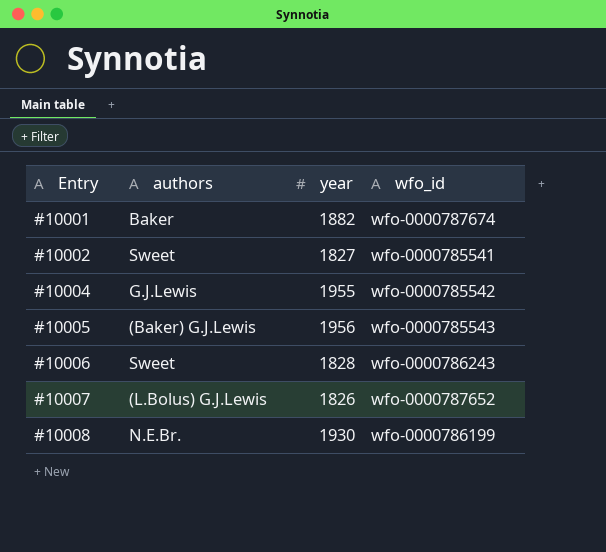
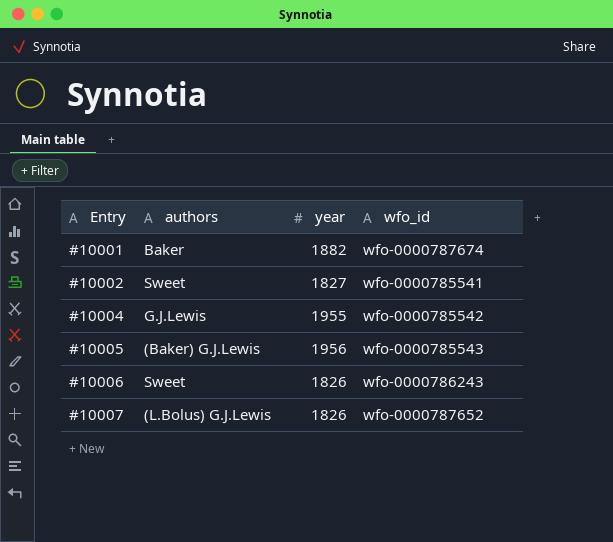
row #10008: N.E.Br. | 1930 | wfo-0000786199 -> none
#10006 | year: 1828 -> 1826

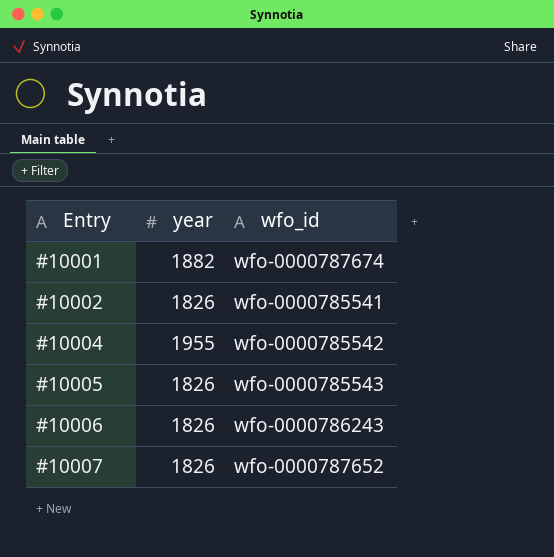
column authors | position: 2 -> none
#10002 | year: 1827 -> 1826
#10005 | year: 1956 -> 1826

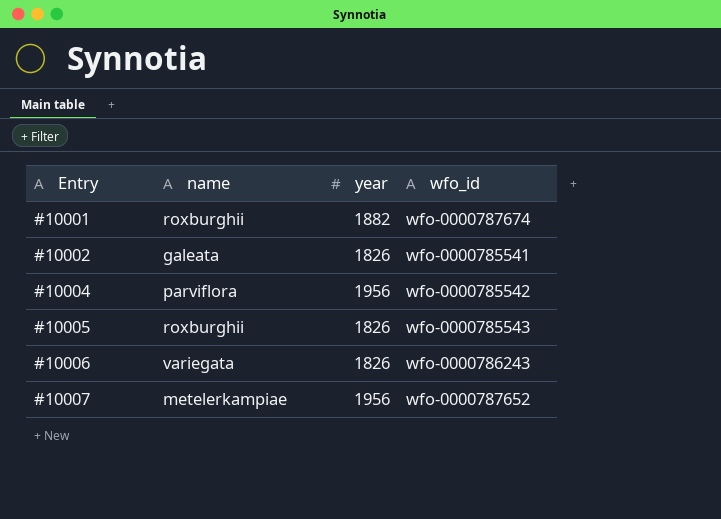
column name | position: none -> 2
#10004 | year: 1955 -> 1956
#10007 | year: 1826 -> 1956

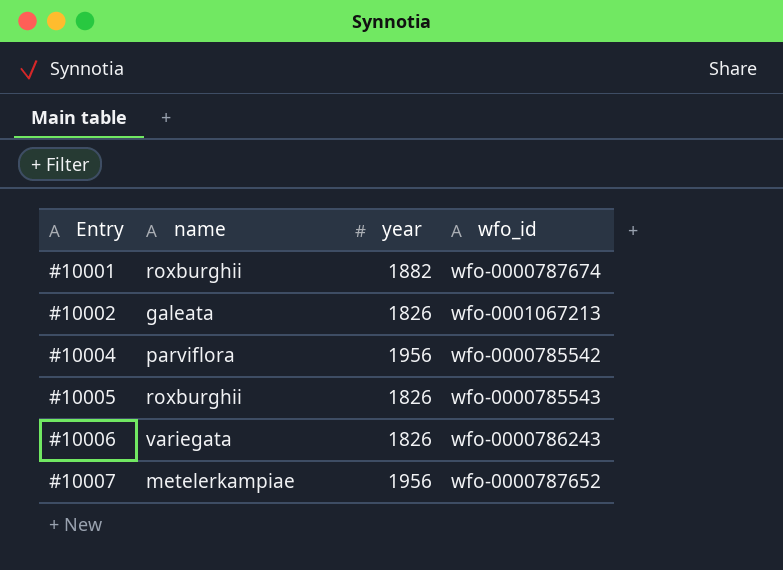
#10002 | wfo_id: wfo-0000785541 -> wfo-0001067213

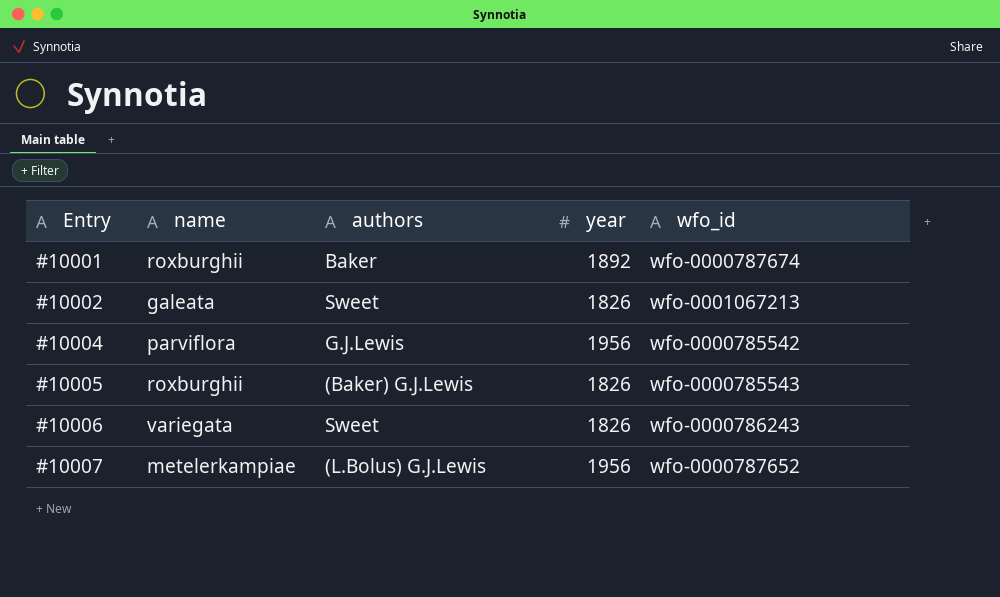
column authors | position: none -> 3
#10001 | year: 1882 -> 1892

